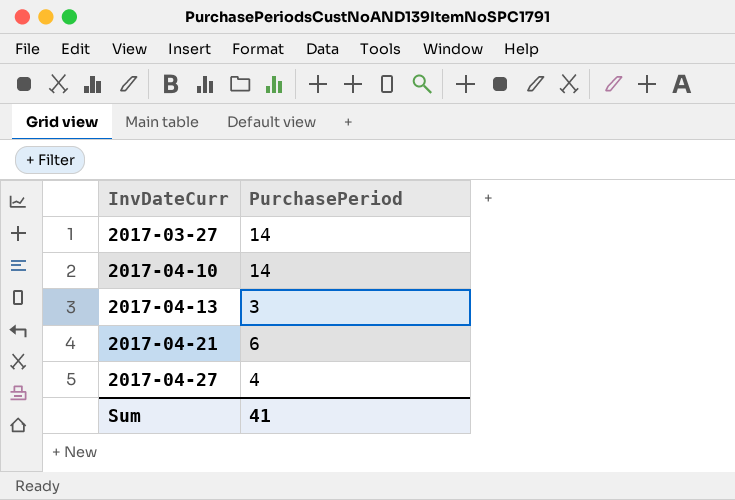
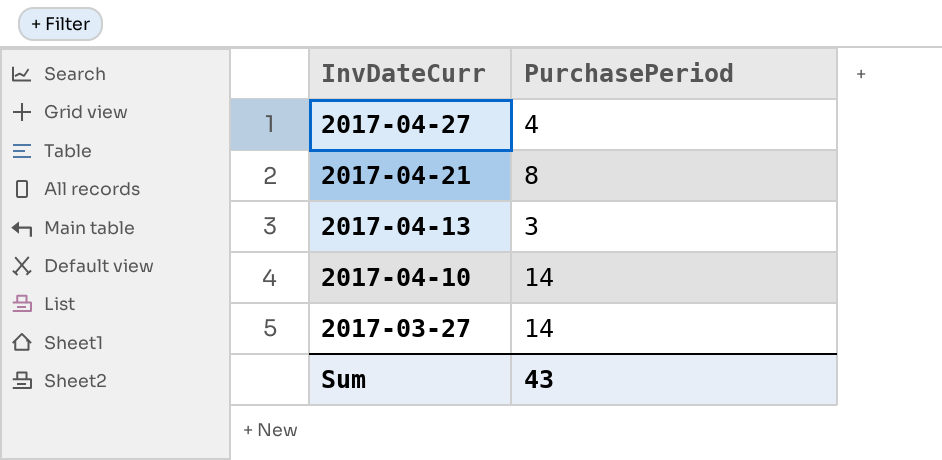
row order: InvDateCurr ascending -> InvDateCurr descending
2017-04-21 | PurchasePeriod: 6 -> 8
Sum | PurchasePeriod: 41 -> 43

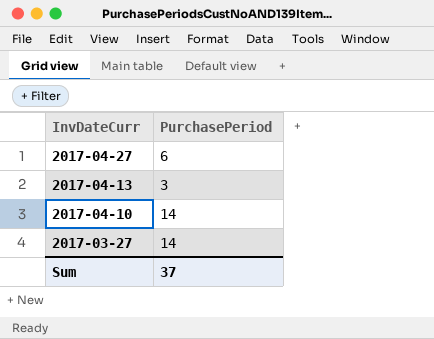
row 2017-04-21: 8 -> none
2017-04-27 | PurchasePeriod: 4 -> 6
Sum | PurchasePeriod: 43 -> 37

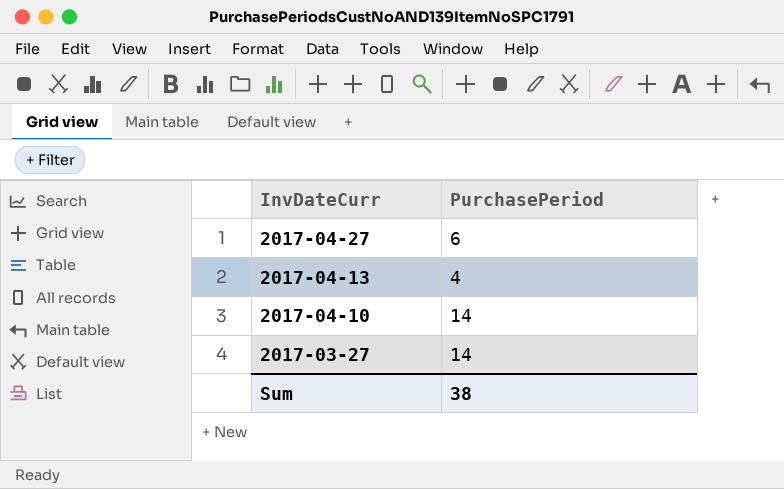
2017-04-13 | PurchasePeriod: 3 -> 4
Sum | PurchasePeriod: 37 -> 38

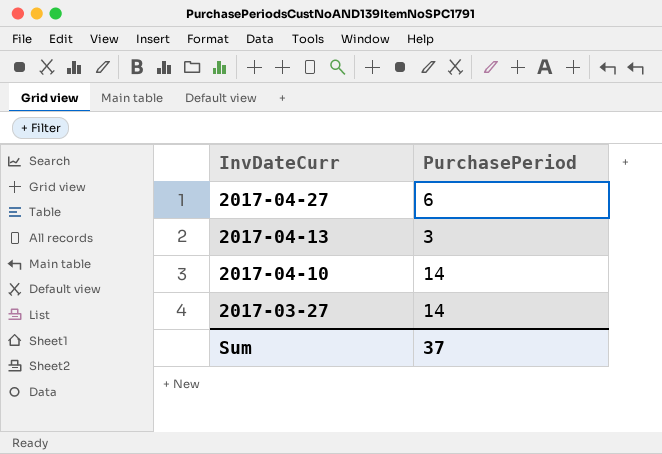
2017-04-13 | PurchasePeriod: 4 -> 3
Sum | PurchasePeriod: 38 -> 37

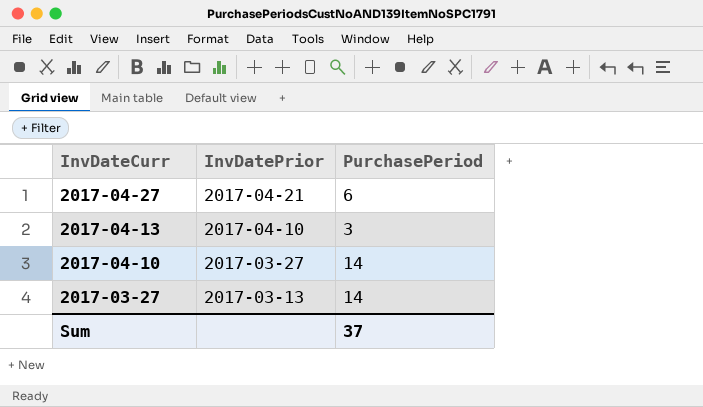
column InvDatePrior | position: none -> 2

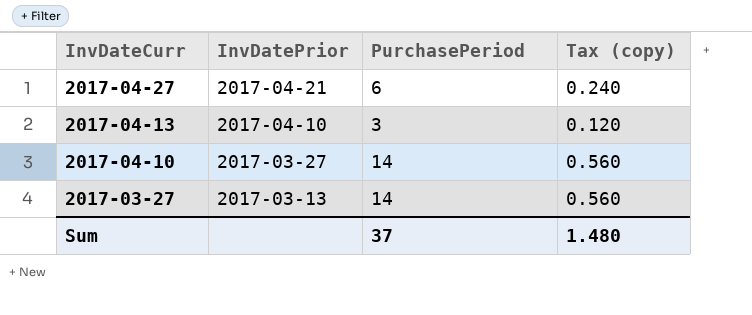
column Tax (copy) | formula: none -> [PurchasePeriod] * 0.04

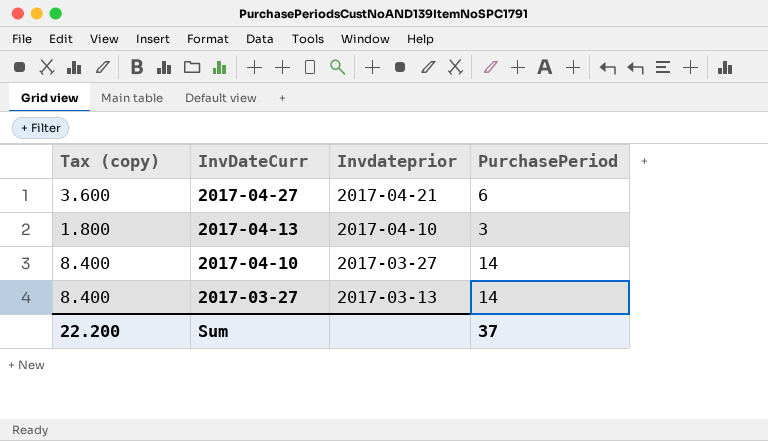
column Tax (copy) | formula: [PurchasePeriod] * 0.04 -> [PurchasePeriod] * 0.6
column Tax (copy) | position: 4 -> 1
column name: InvDatePrior -> Invdateprior
Sum | Tax (copy): 1.480 -> 22.200

